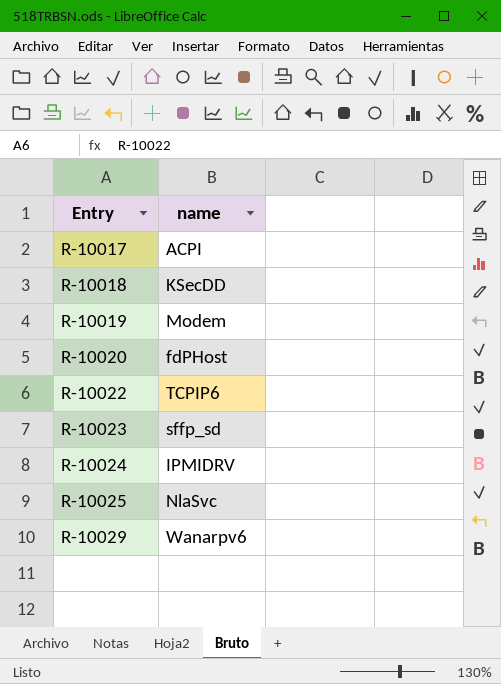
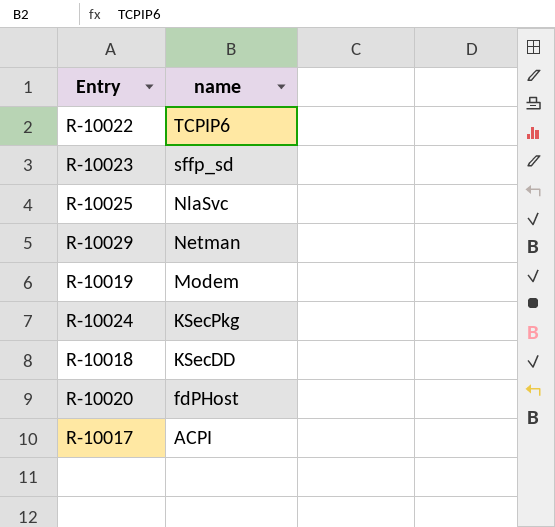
row order: Entry ascending -> name descending
R-10029 | name: Wanarpv6 -> Netman
R-10024 | name: IPMIDRV -> KSecPkg

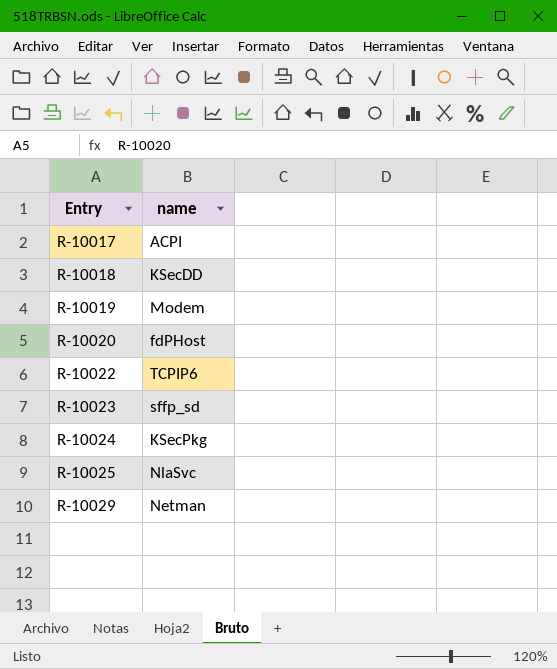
row order: name descending -> Entry ascending

